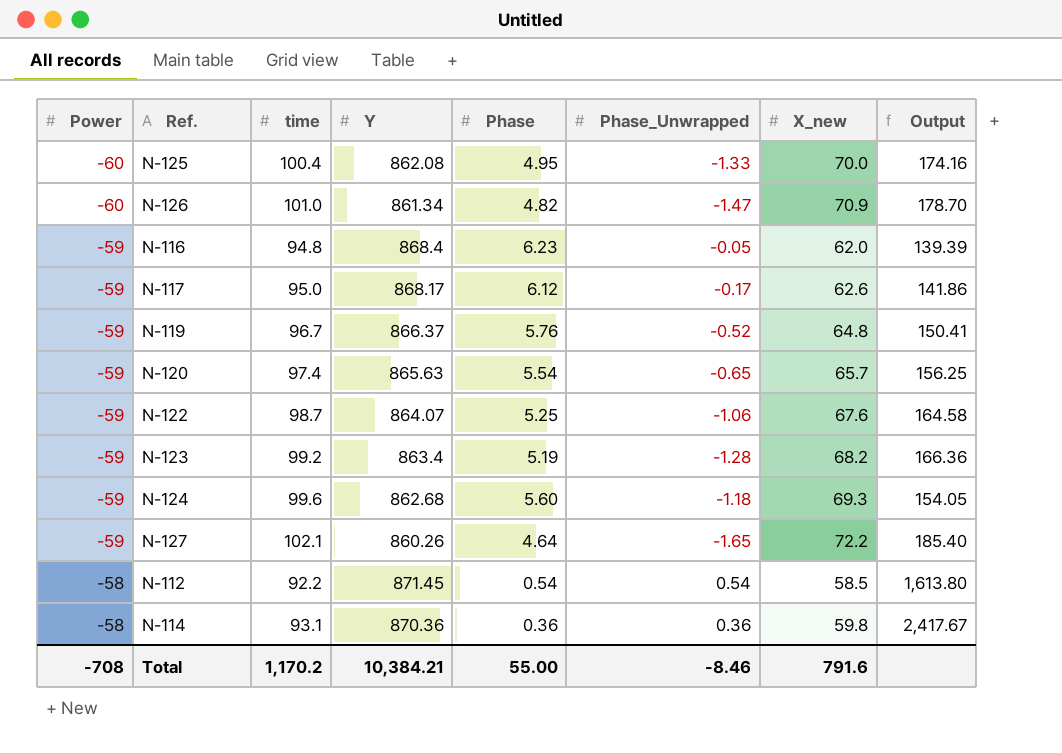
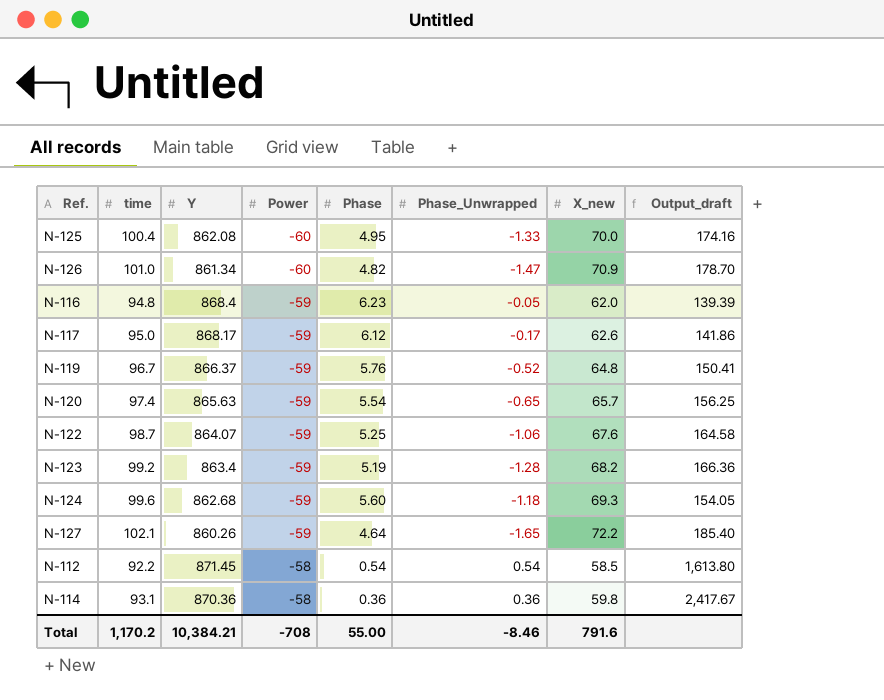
column Power | position: 1 -> 4
column name: Output -> Output_draft

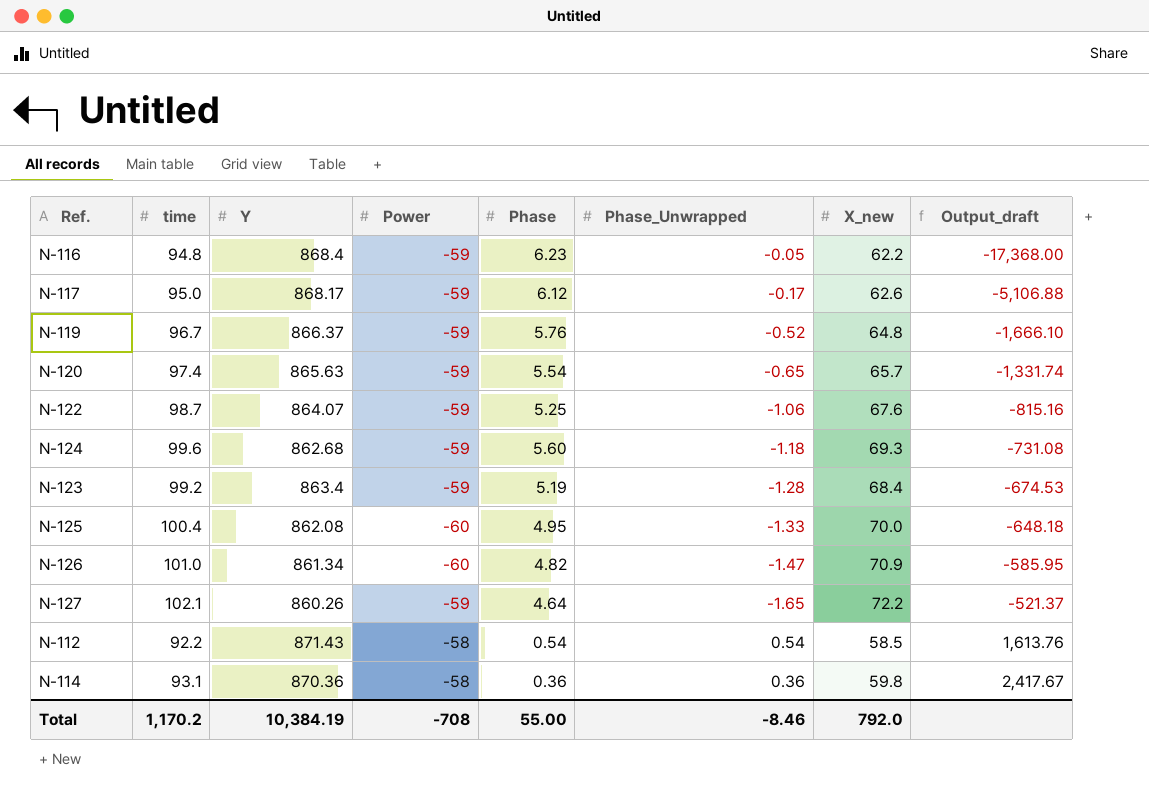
row order: Power ascending -> Output_draft ascending
column Output_draft | formula: [Y] / [Phase] -> [Y] / [Phase_Unwrapped]
N-116 | X_new: 62.0 -> 62.2
N-123 | X_new: 68.2 -> 68.4
N-112 | Y: 871.45 -> 871.43
Total | Y: 10,384.21 -> 10,384.19
Total | X_new: 791.6 -> 792.0

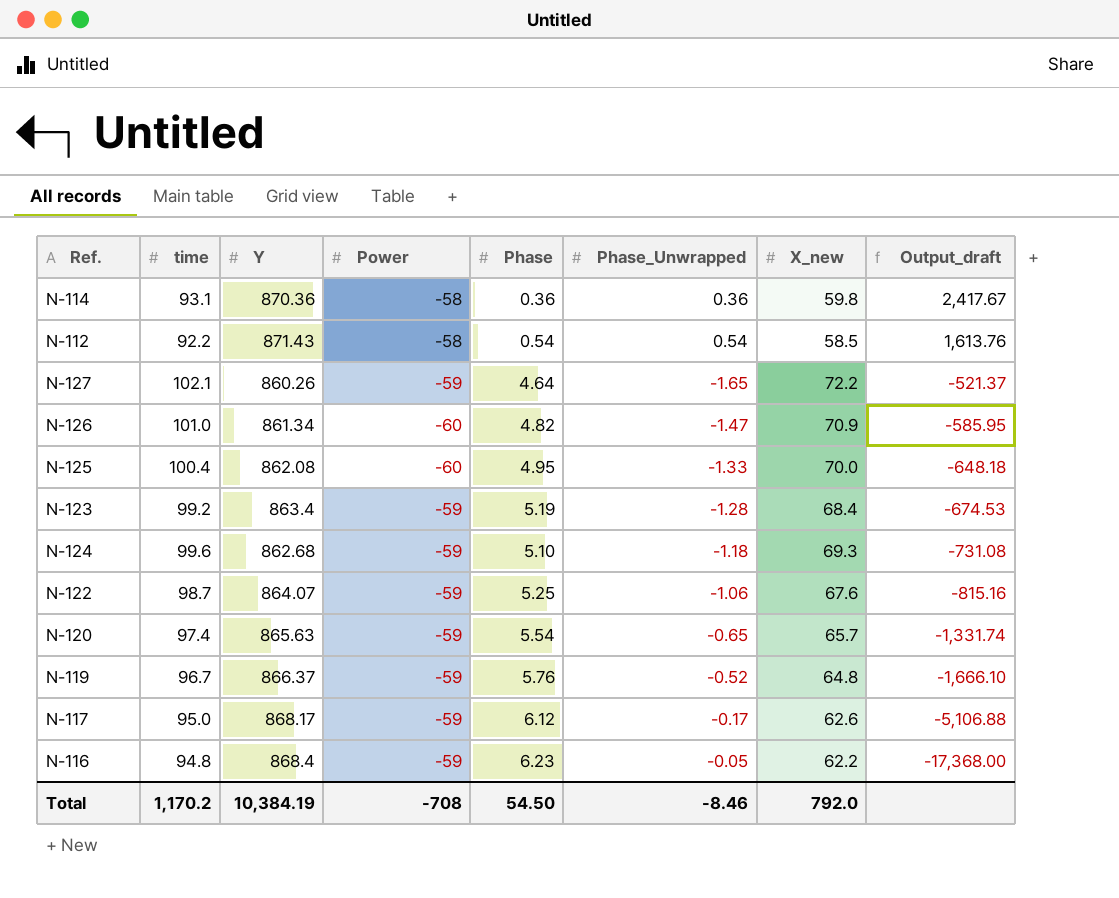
row order: Output_draft ascending -> Output_draft descending
N-124 | Phase: 5.60 -> 5.10
Total | Phase: 55.00 -> 54.50

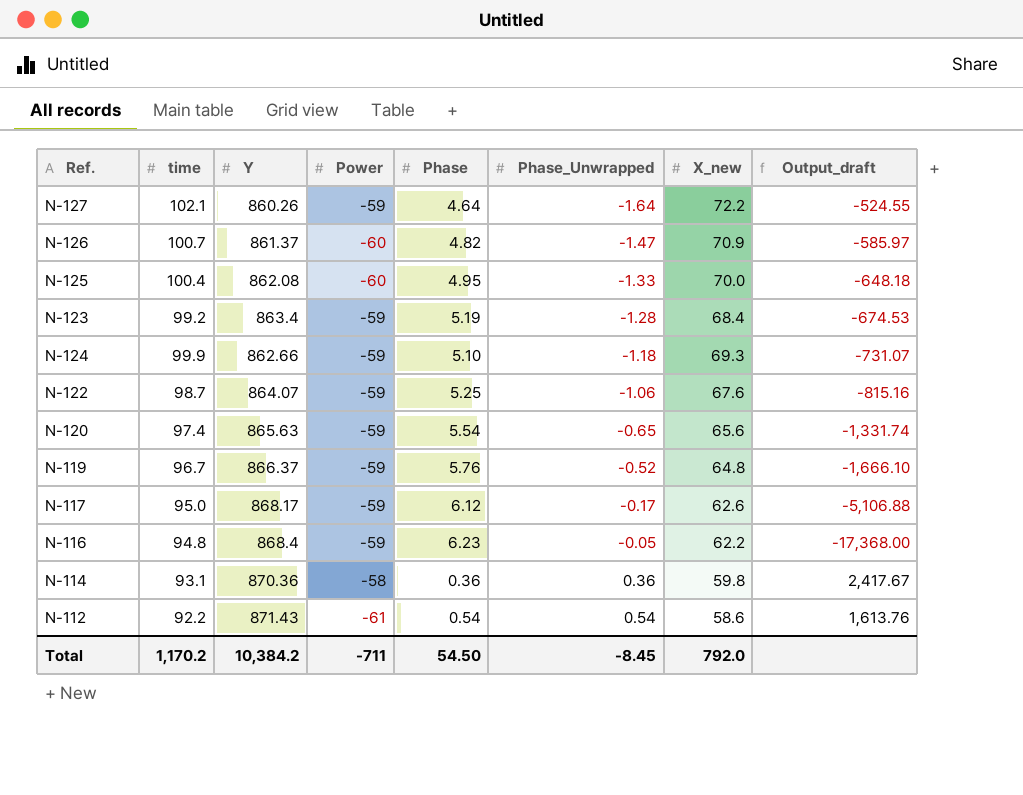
row order: Output_draft descending -> Phase_Unwrapped ascending
N-127 | Phase_Unwrapped: -1.65 -> -1.64
N-127 | Output_draft: -521.37 -> -524.55
N-126 | time: 101.0 -> 100.7
N-126 | Y: 861.34 -> 861.37
N-126 | Output_draft: -585.95 -> -585.97
N-124 | time: 99.6 -> 99.9
N-124 | Y: 862.68 -> 862.66
N-124 | Output_draft: -731.08 -> -731.07
N-120 | X_new: 65.7 -> 65.6
N-112 | Power: -58 -> -61
N-112 | X_new: 58.5 -> 58.6
Total | Y: 10,384.19 -> 10,384.2
Total | Power: -708 -> -711
Total | Phase_Unwrapped: -8.46 -> -8.45

